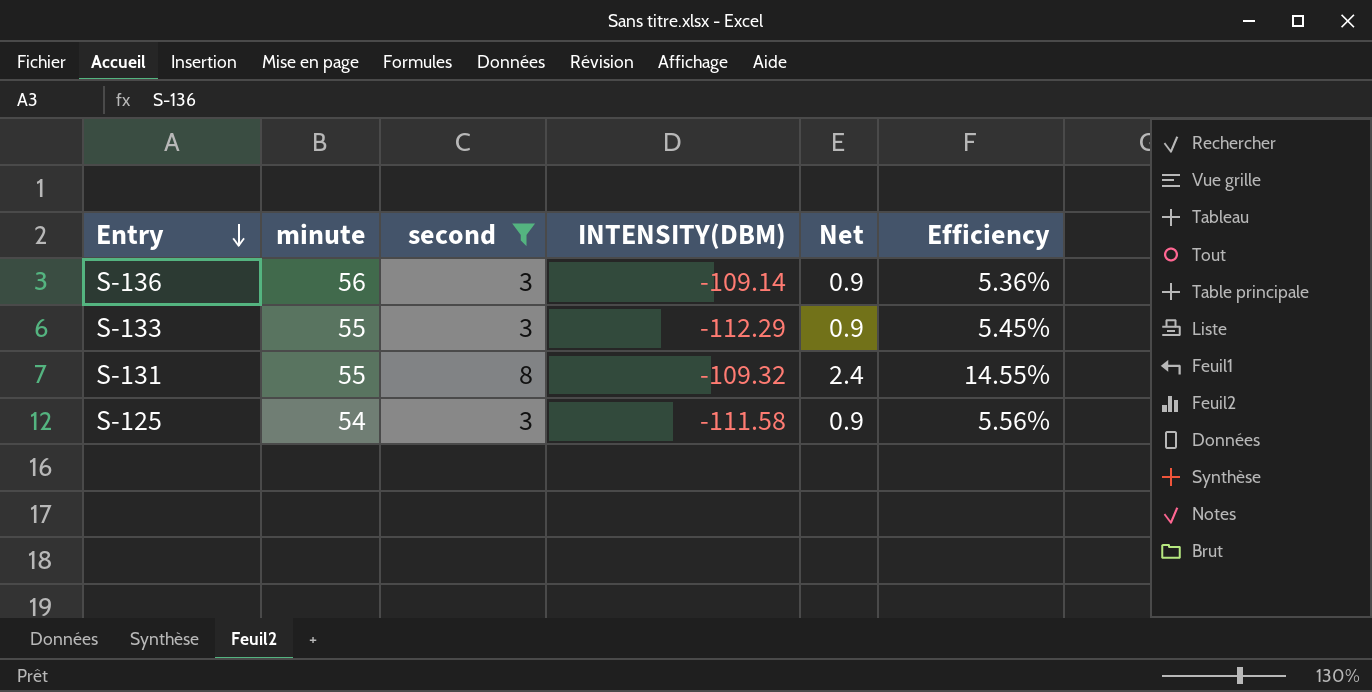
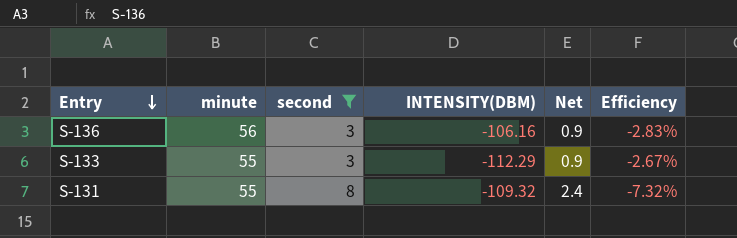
column Efficiency | formula: [second] / [minute] -> [second] / [INTENSITY(DBM)]
row S-125: 54 | 3 | -111.58 | 0.9 | 5.56% -> none
S-136 | INTENSITY(DBM): -109.14 -> -106.16

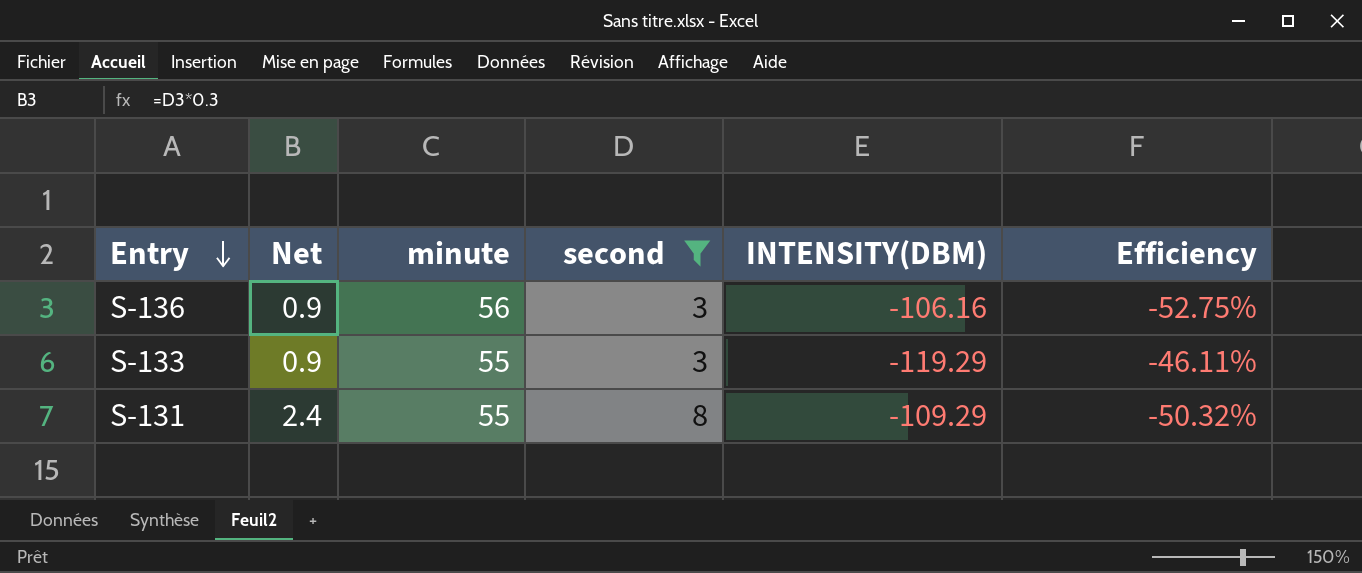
column Net | position: 5 -> 2
column Efficiency | formula: [second] / [INTENSITY(DBM)] -> [minute] / [INTENSITY(DBM)]
S-133 | INTENSITY(DBM): -112.29 -> -119.29
S-131 | INTENSITY(DBM): -109.32 -> -109.29

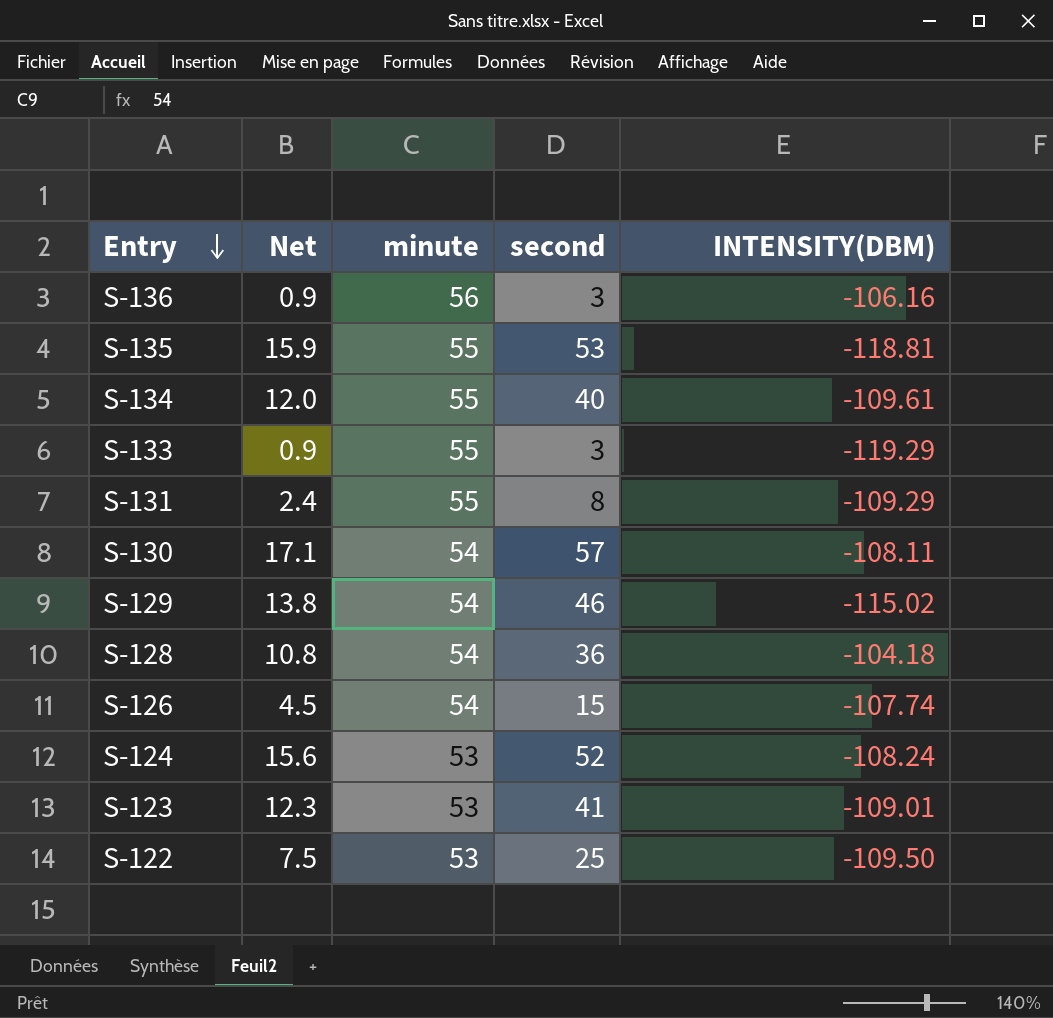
filter: second <= 8 -> none
column Efficiency | formula: [minute] / [INTENSITY(DBM)] -> none

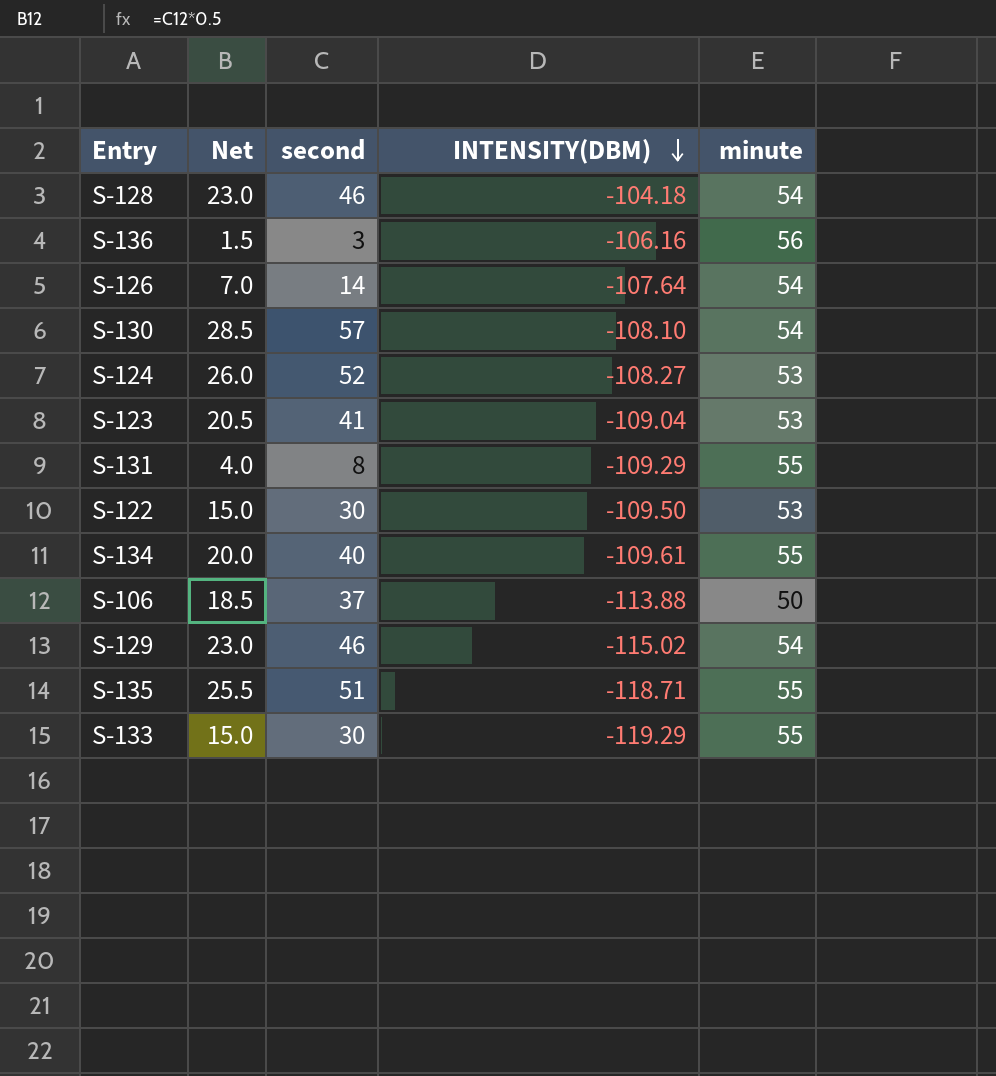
row order: Entry descending -> INTENSITY(DBM) descending
column Net | formula: [second] * 0.3 -> [second] * 0.5
column minute | position: 3 -> 5
S-128 | second: 36 -> 46
S-126 | second: 15 -> 14
S-126 | INTENSITY(DBM): -107.74 -> -107.64
S-130 | INTENSITY(DBM): -108.11 -> -108.10
S-124 | INTENSITY(DBM): -108.24 -> -108.27
S-123 | INTENSITY(DBM): -109.01 -> -109.04
S-122 | second: 25 -> 30
row S-106: none -> 18.5 | 37 | -113.88 | 50
S-135 | second: 53 -> 51
S-135 | INTENSITY(DBM): -118.81 -> -118.71
S-133 | second: 3 -> 30

